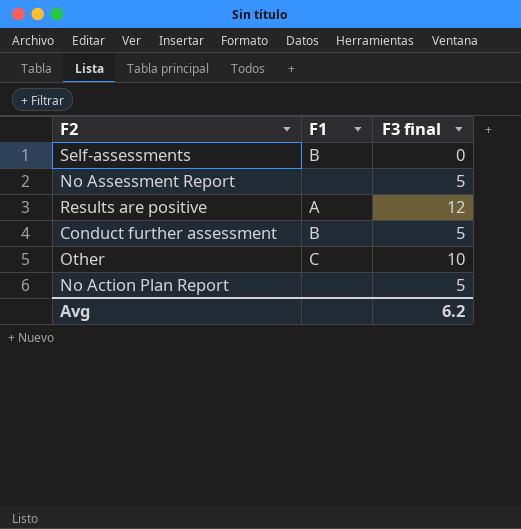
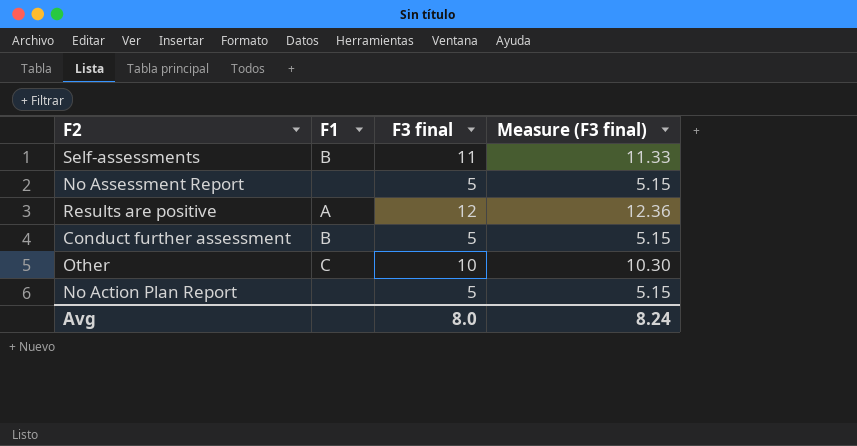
column Measure (F3 final) | formula: none -> [F3 final] * 1.03
Self-assessments | F3 final: 0 -> 11
Avg | F3 final: 6.2 -> 8.0

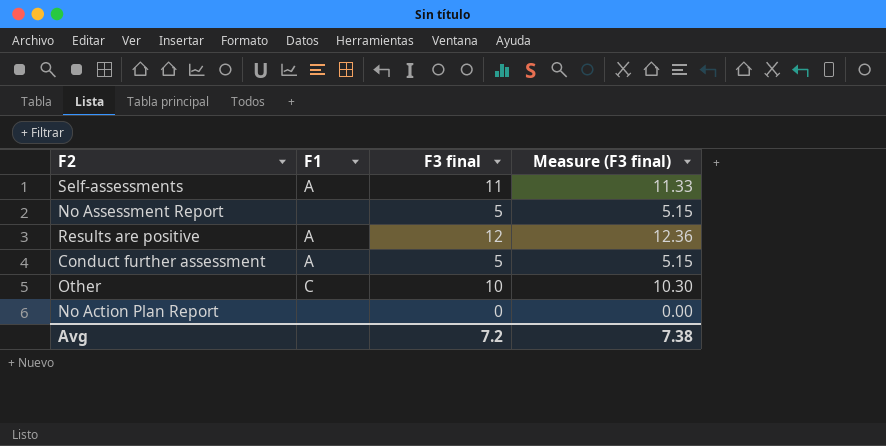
Self-assessments | F1: B -> A
Conduct further assessment | F1: B -> A
No Action Plan Report | F3 final: 5 -> 0
No Action Plan Report | Measure (F3 final): 5.15 -> 0.00
Avg | F3 final: 8.0 -> 7.2
Avg | Measure (F3 final): 8.24 -> 7.38

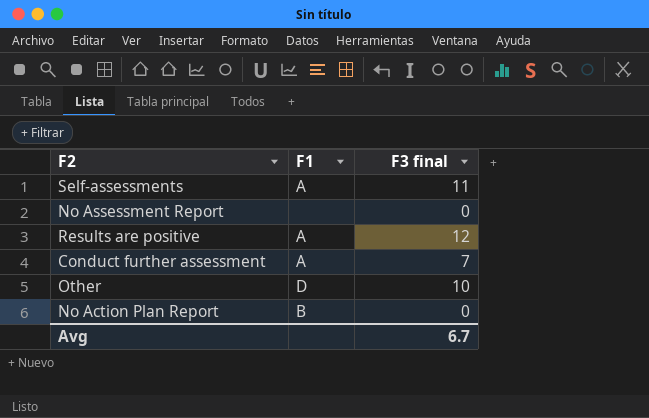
column Measure (F3 final) | formula: [F3 final] * 1.03 -> none
No Assessment Report | F3 final: 5 -> 0
Conduct further assessment | F3 final: 5 -> 7
Other | F1: C -> D
No Action Plan Report | F1: none -> B
Avg | F3 final: 7.2 -> 6.7

